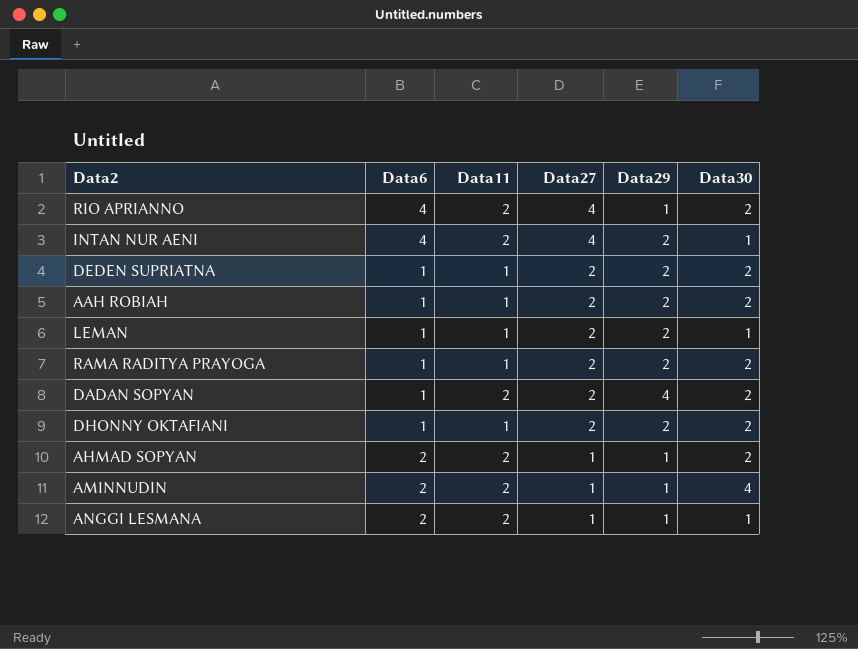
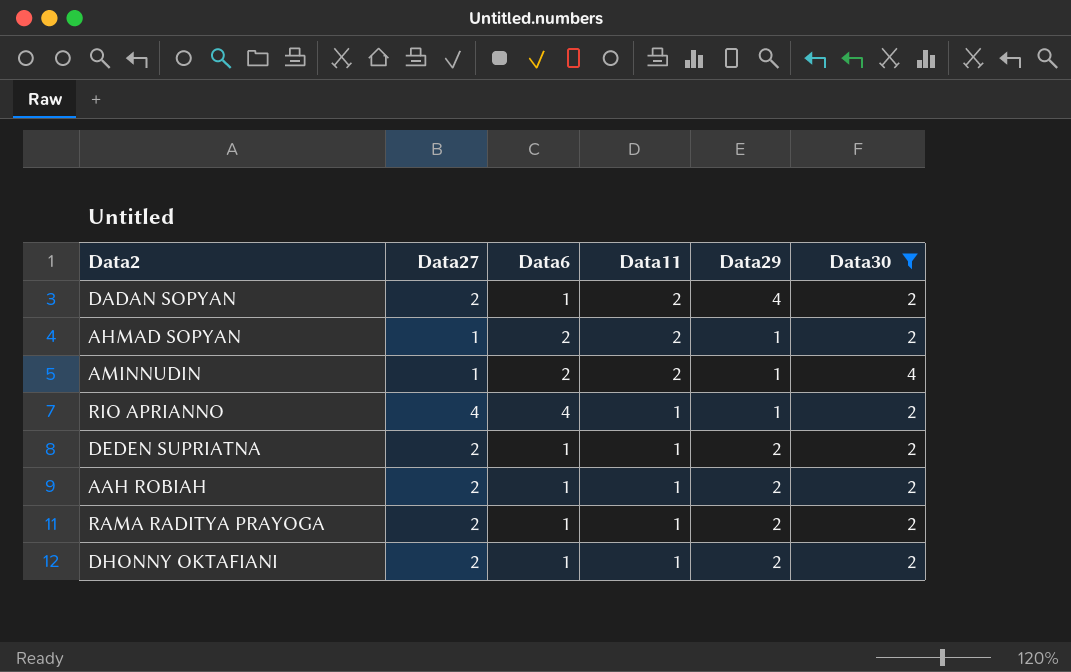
filter: none -> Data30 != 1
row order: Data27 descending -> Data11 descending
column Data27 | position: 4 -> 2
RIO APRIANNO | Data11: 2 -> 1

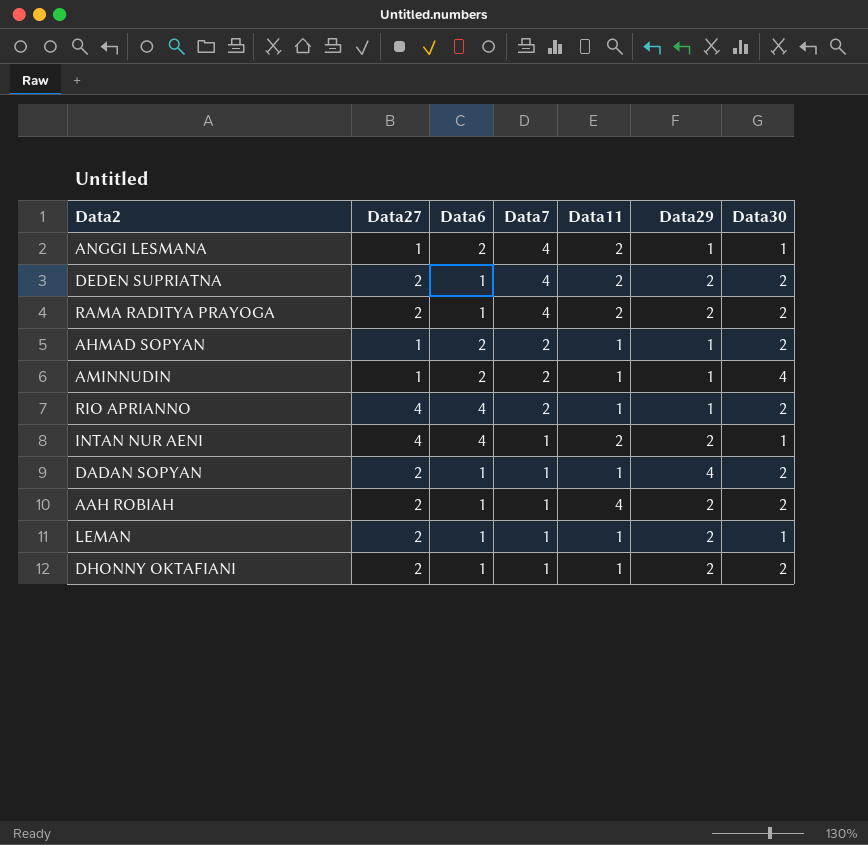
filter: Data30 != 1 -> none
row order: Data11 descending -> Data7 descending
column Data7 | position: none -> 4
DEDEN SUPRIATNA | Data11: 1 -> 2
RAMA RADITYA PRAYOGA | Data11: 1 -> 2
AHMAD SOPYAN | Data11: 2 -> 1
AMINNUDIN | Data11: 2 -> 1
DADAN SOPYAN | Data11: 2 -> 1
AAH ROBIAH | Data11: 1 -> 4

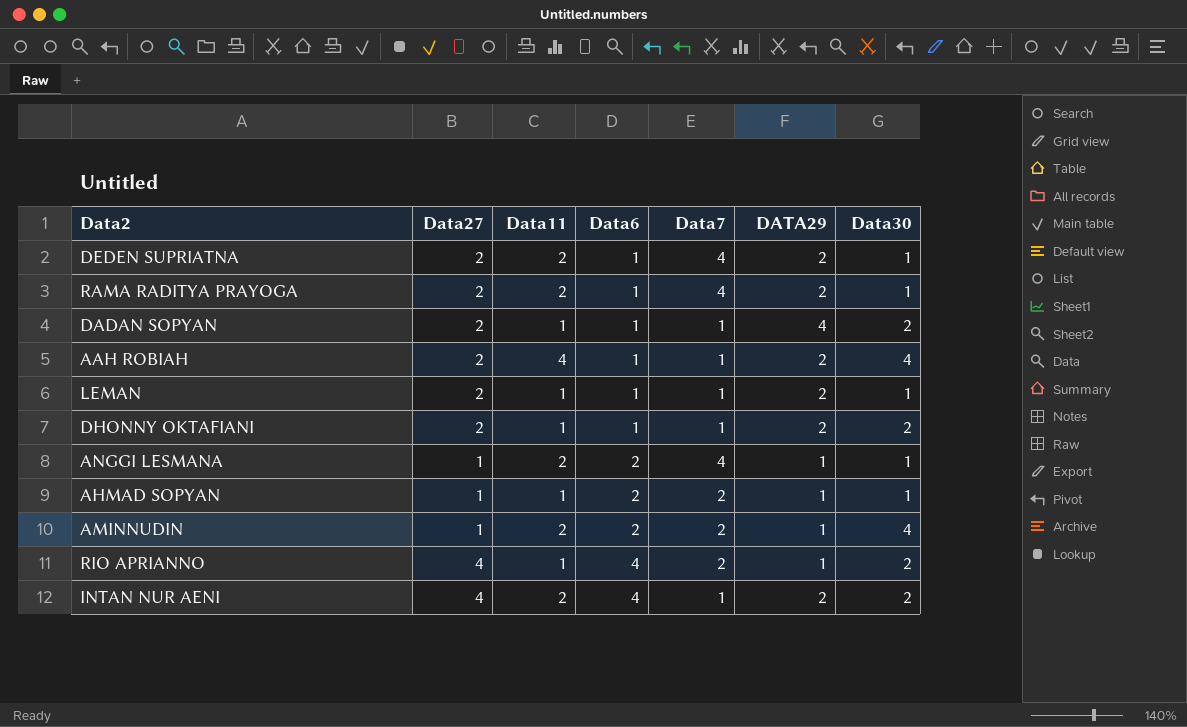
row order: Data7 descending -> Data6 ascending
column Data11 | position: 5 -> 3
column name: Data29 -> DATA29
DEDEN SUPRIATNA | Data30: 2 -> 1
RAMA RADITYA PRAYOGA | Data30: 2 -> 1
AAH ROBIAH | Data30: 2 -> 4
AHMAD SOPYAN | Data30: 2 -> 1
AMINNUDIN | Data11: 1 -> 2
INTAN NUR AENI | Data30: 1 -> 2

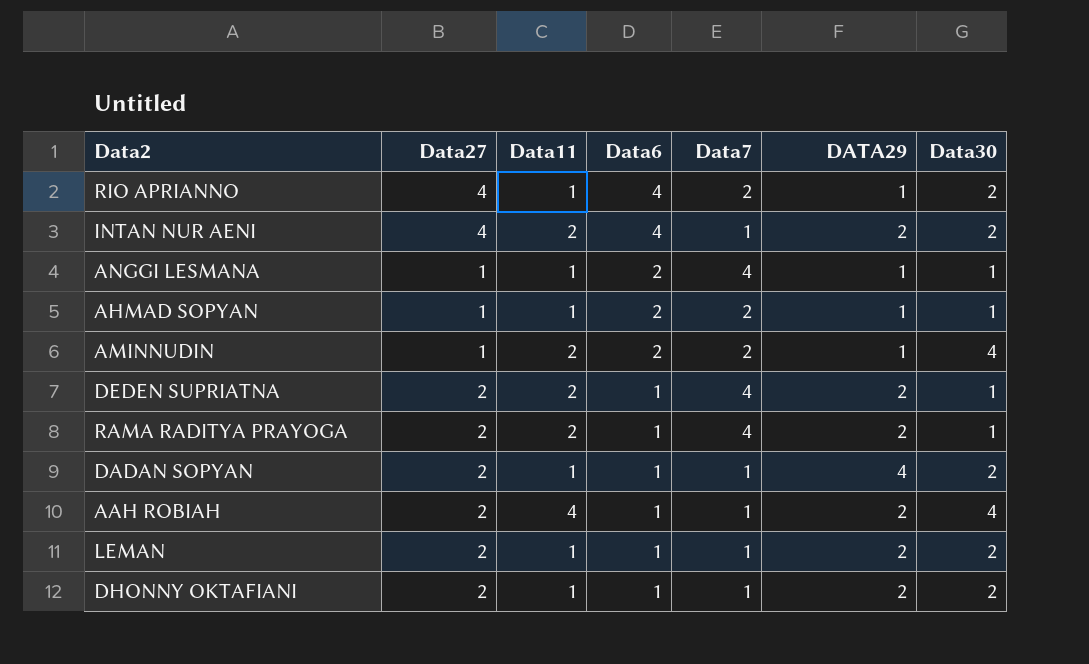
row order: Data6 ascending -> Data6 descending
ANGGI LESMANA | Data11: 2 -> 1
LEMAN | Data30: 1 -> 2

